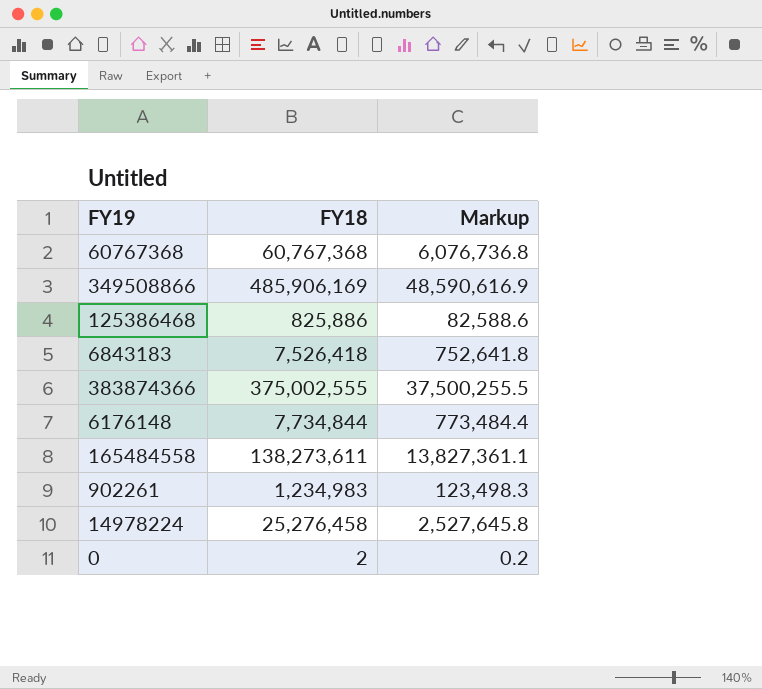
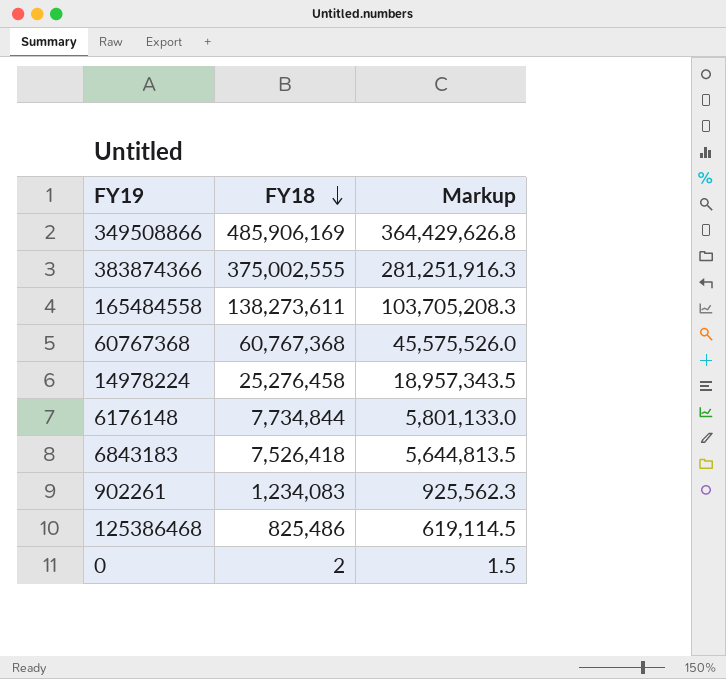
row order: none -> FY18 descending
column Markup | formula: [FY18] * 0.1 -> [FY18] * 0.75
902261 | FY18: 1,234,983 -> 1,234,083
125386468 | FY18: 825,886 -> 825,486

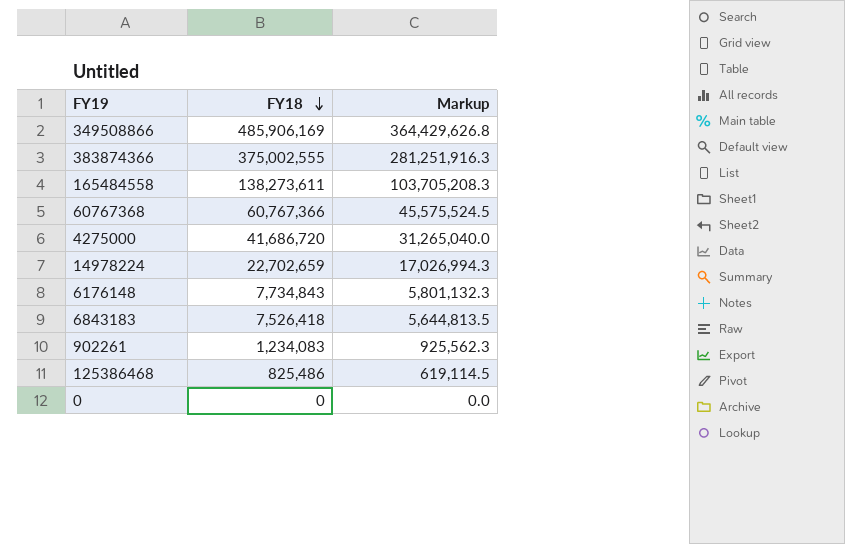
60767368 | FY18: 60,767,368 -> 60,767,366
60767368 | Markup: 45,575,526.0 -> 45,575,524.5
row 4275000: none -> 41,686,720 | 31,265,040.0
14978224 | FY18: 25,276,458 -> 22,702,659
14978224 | Markup: 18,957,343.5 -> 17,026,994.3
6176148 | FY18: 7,734,844 -> 7,734,843
6176148 | Markup: 5,801,133.0 -> 5,801,132.3
0 | FY18: 2 -> 0
0 | Markup: 1.5 -> 0.0

